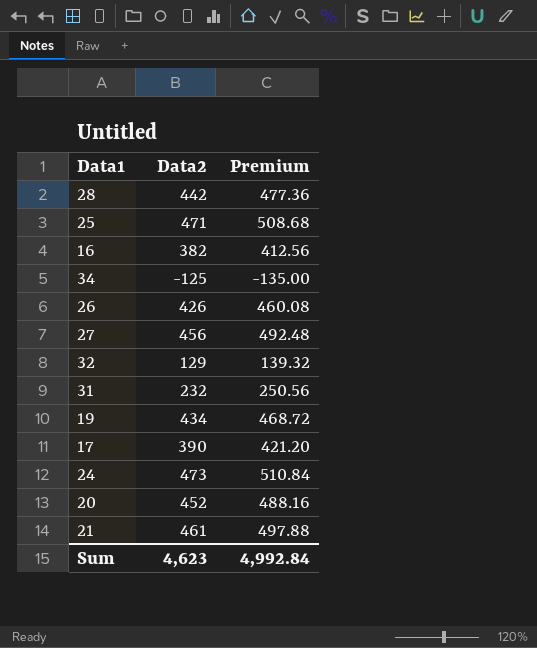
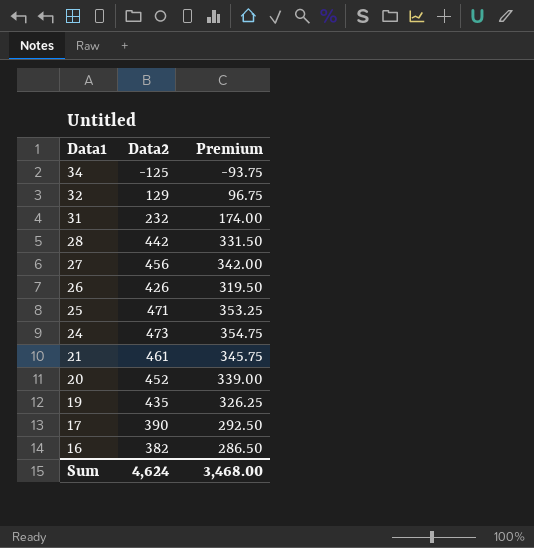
row order: none -> Data1 descending
column Premium | formula: [Data2] * 1.08 -> [Data2] * 0.75
19 | Data2: 434 -> 435
Sum | Data2: 4,623 -> 4,624
Sum | Premium: 4,992.84 -> 3,468.00

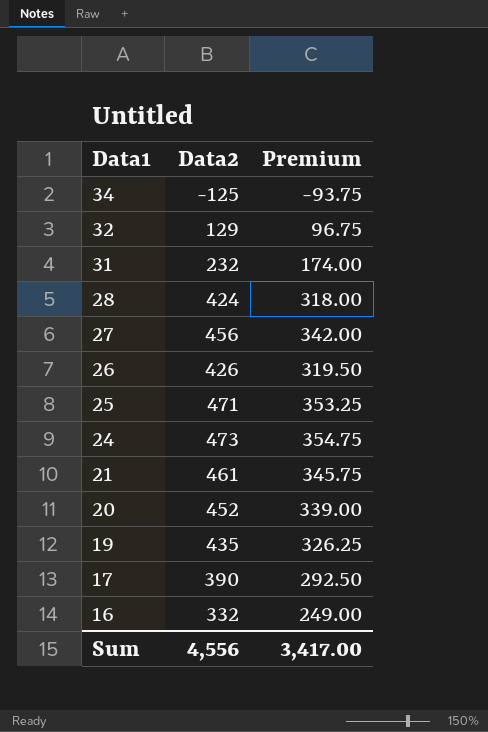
28 | Data2: 442 -> 424
28 | Premium: 331.50 -> 318.00
16 | Data2: 382 -> 332
16 | Premium: 286.50 -> 249.00
Sum | Data2: 4,624 -> 4,556
Sum | Premium: 3,468.00 -> 3,417.00

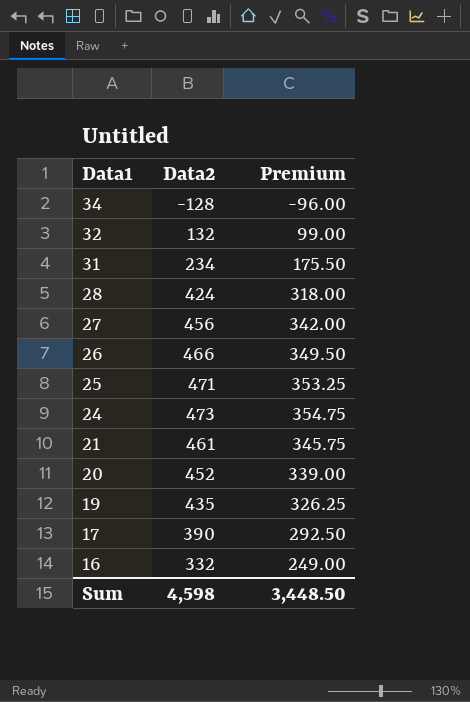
34 | Data2: -125 -> -128
34 | Premium: -93.75 -> -96.00
32 | Data2: 129 -> 132
32 | Premium: 96.75 -> 99.00
31 | Data2: 232 -> 234
31 | Premium: 174.00 -> 175.50
26 | Data2: 426 -> 466
26 | Premium: 319.50 -> 349.50
Sum | Data2: 4,556 -> 4,598
Sum | Premium: 3,417.00 -> 3,448.50

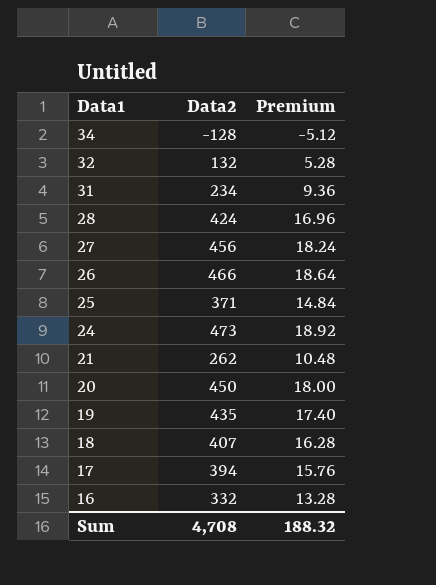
column Premium | formula: [Data2] * 0.75 -> [Data2] * 0.04
25 | Data2: 471 -> 371
21 | Data2: 461 -> 262
20 | Data2: 452 -> 450
row 18: none -> 407 | 16.28
17 | Data2: 390 -> 394
Sum | Data2: 4,598 -> 4,708
Sum | Premium: 3,448.50 -> 188.32

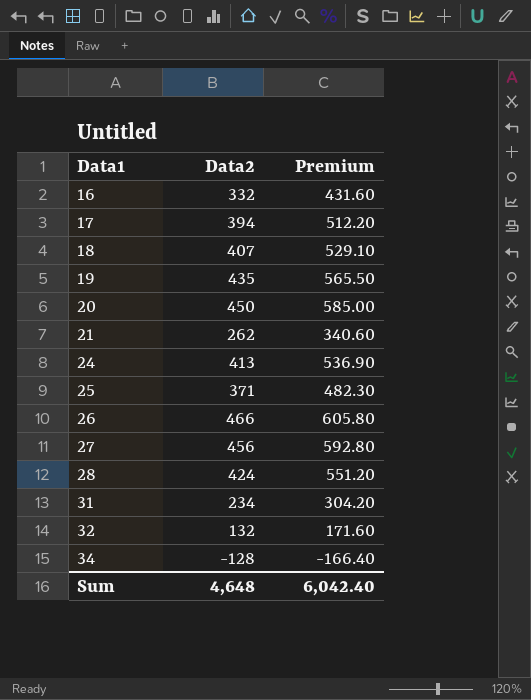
row order: Data1 descending -> Data1 ascending
column Premium | formula: [Data2] * 0.04 -> [Data2] * 1.3
24 | Data2: 473 -> 413
Sum | Data2: 4,708 -> 4,648
Sum | Premium: 188.32 -> 6,042.40

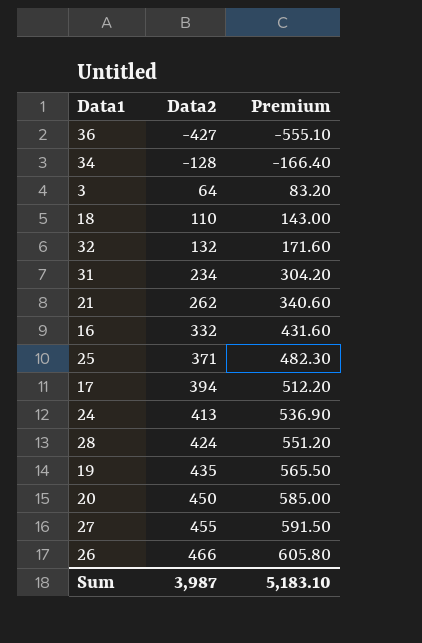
row order: Data1 ascending -> Data2 ascending
row 36: none -> -427 | -555.10
row 3: none -> 64 | 83.20
18 | Data2: 407 -> 110
18 | Premium: 529.10 -> 143.00
27 | Data2: 456 -> 455
27 | Premium: 592.80 -> 591.50
Sum | Data2: 4,648 -> 3,987
Sum | Premium: 6,042.40 -> 5,183.10

